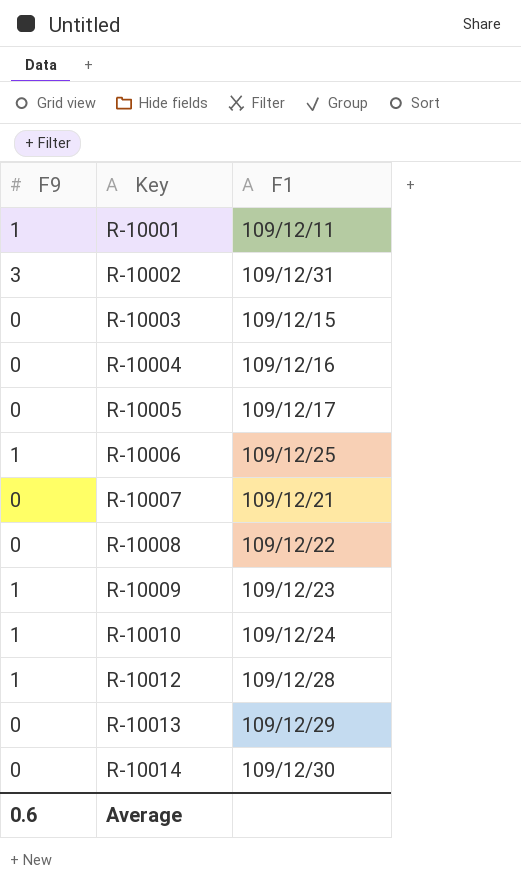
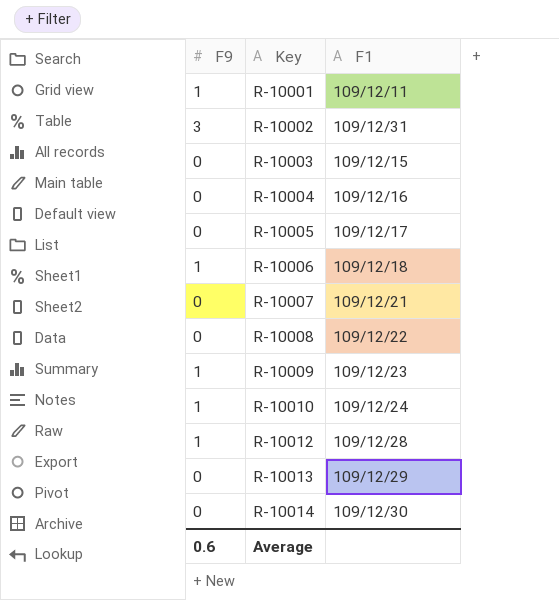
R-10006 | F1: 109/12/25 -> 109/12/18

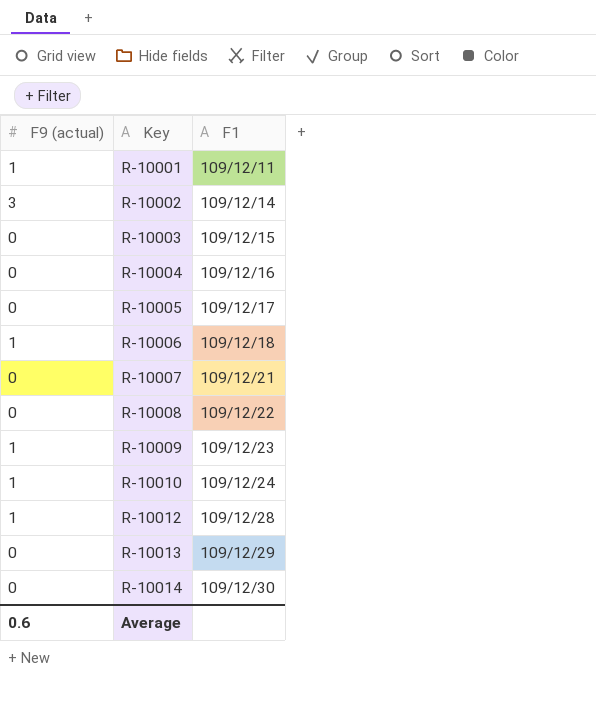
column name: F9 -> F9 (actual)
R-10002 | F1: 109/12/31 -> 109/12/14

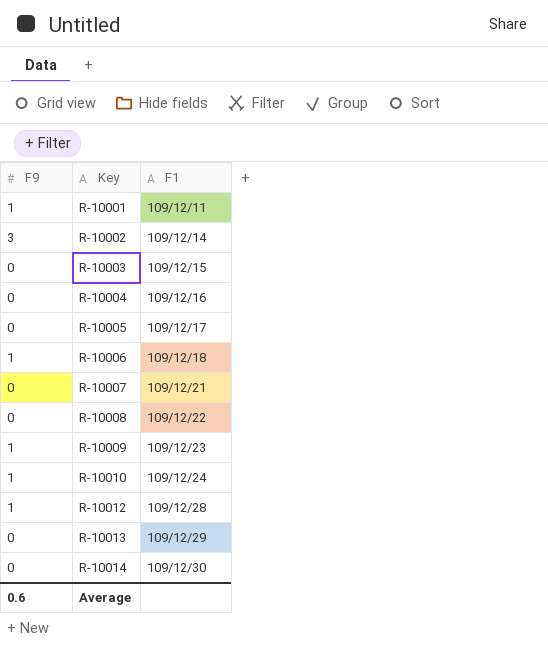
column name: F9 (actual) -> F9

